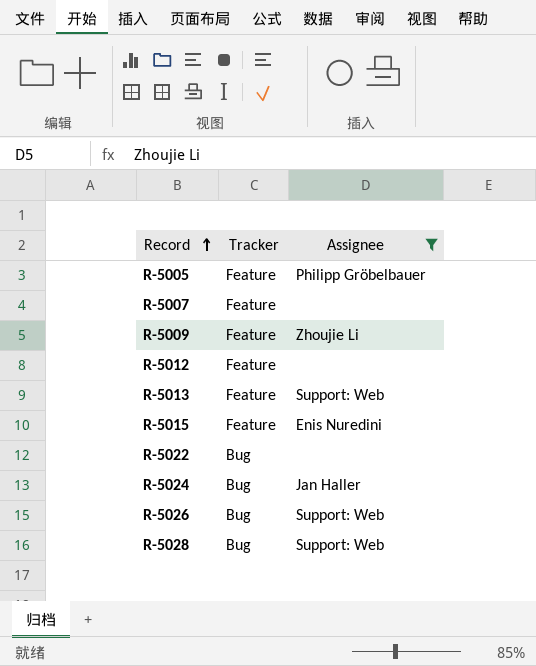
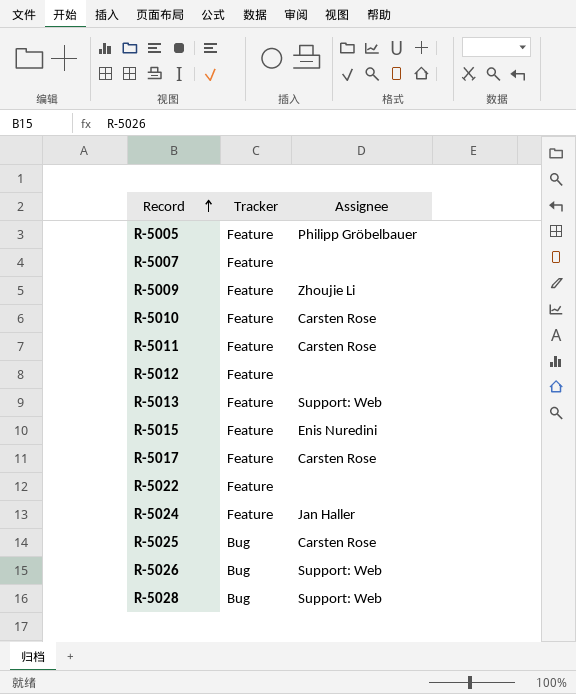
filter: Assignee != Carsten Rose -> none
R-5022 | Tracker: Bug -> Feature
R-5024 | Tracker: Bug -> Feature

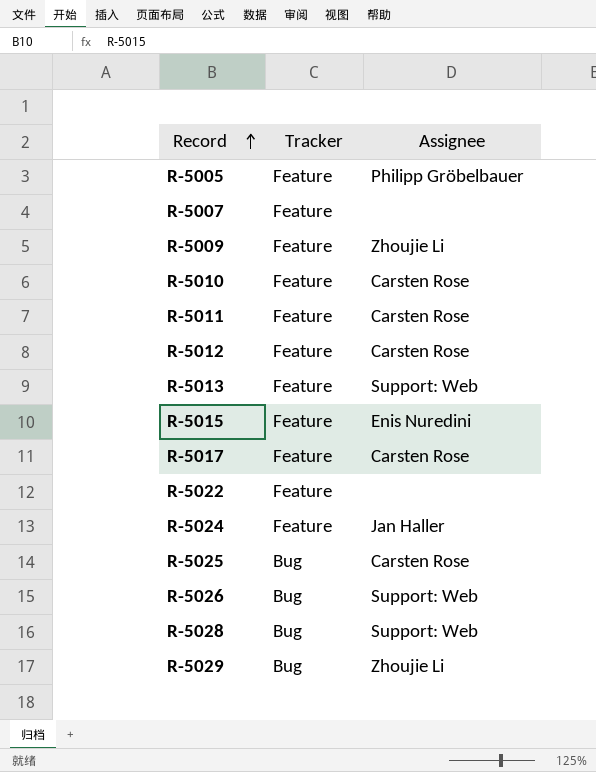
R-5012 | Assignee: none -> Carsten Rose
row R-5029: none -> Bug | Zhoujie Li

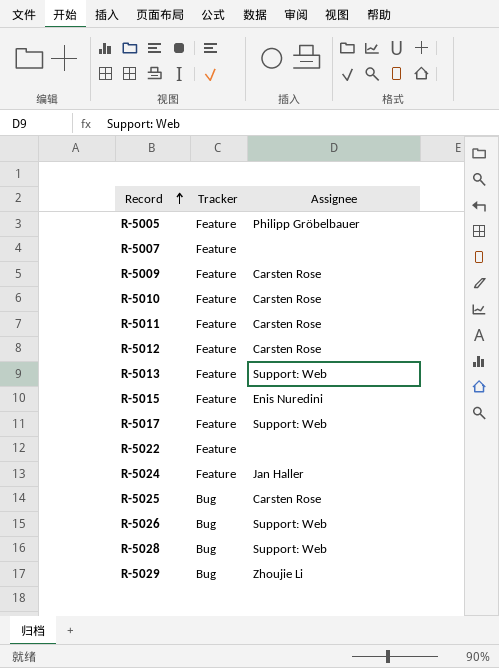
R-5009 | Assignee: Zhoujie Li -> Carsten Rose
R-5017 | Assignee: Carsten Rose -> Support: Web

